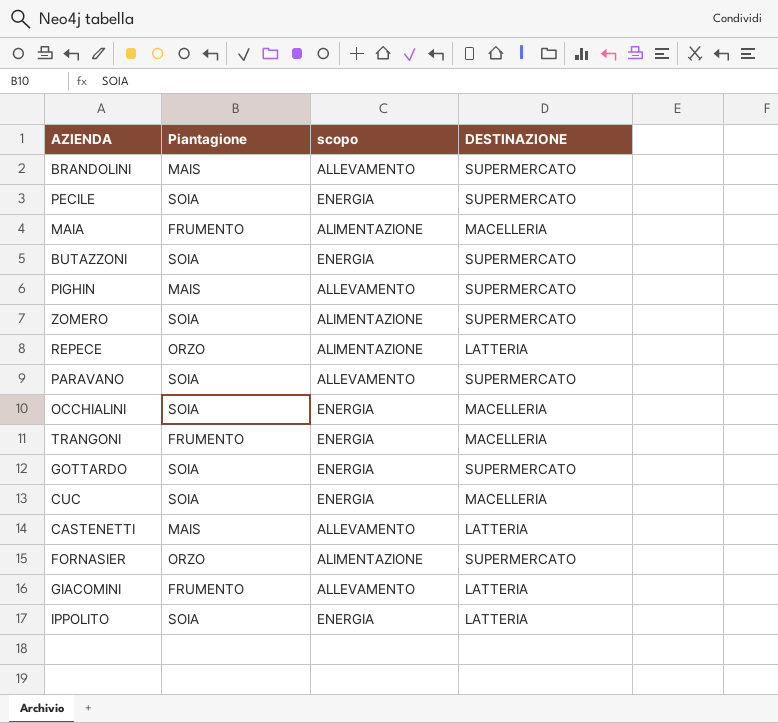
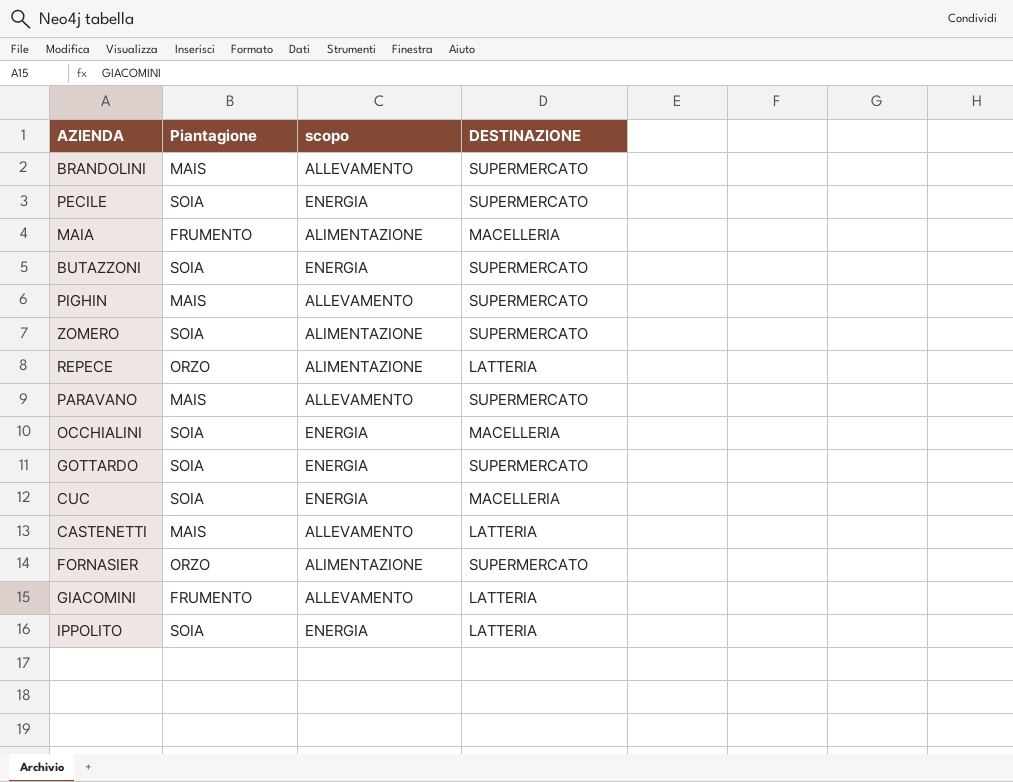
row TRANGONI: FRUMENTO | ENERGIA | MACELLERIA -> none
PARAVANO | Piantagione: SOIA -> MAIS

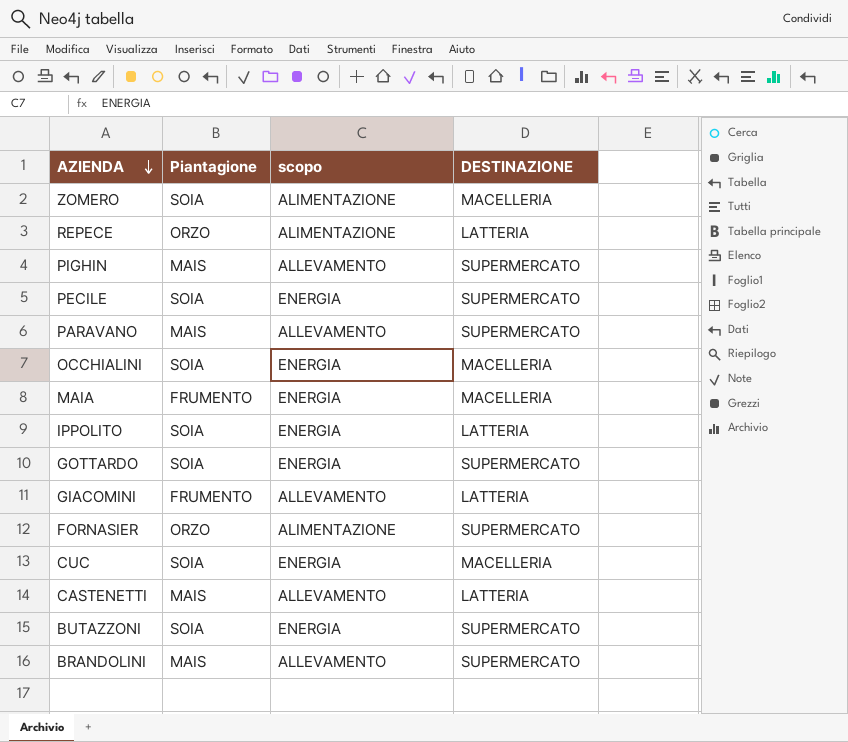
row order: none -> AZIENDA descending
ZOMERO | DESTINAZIONE: SUPERMERCATO -> MACELLERIA
MAIA | scopo: ALIMENTAZIONE -> ENERGIA

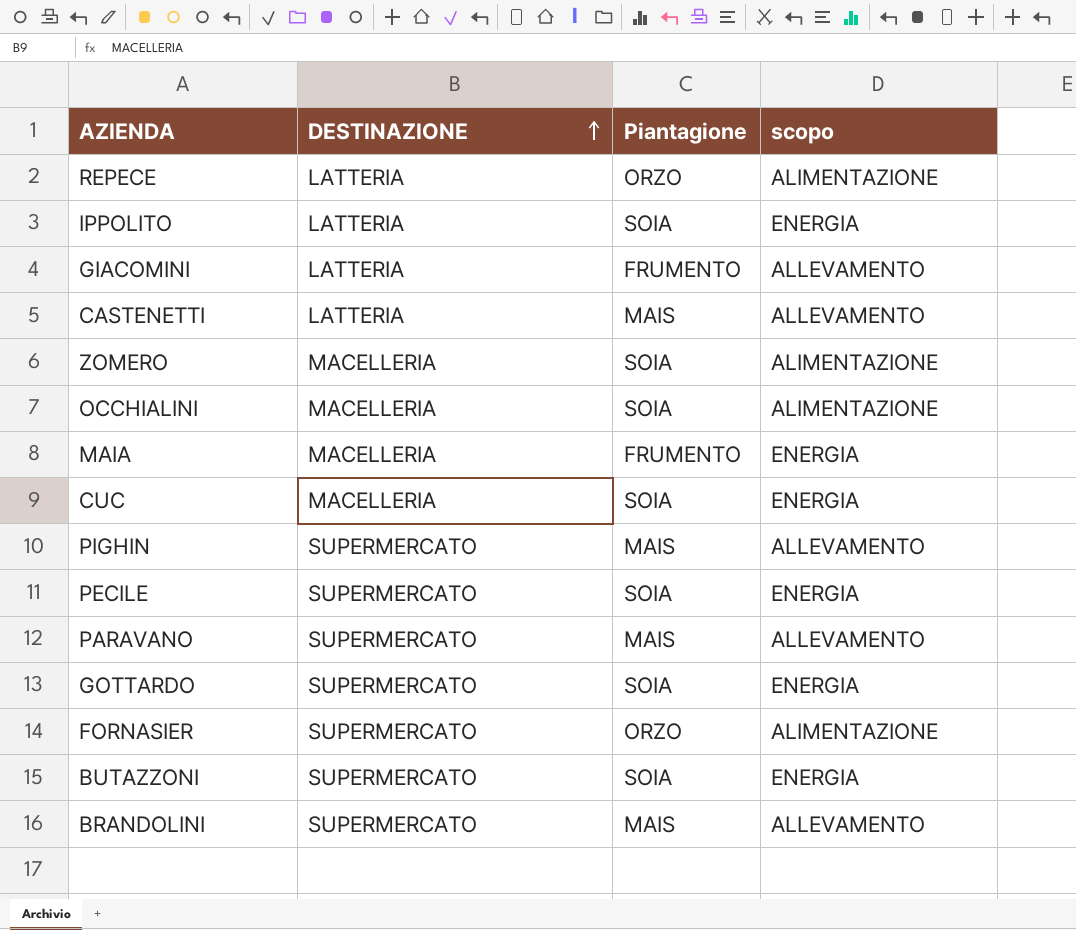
row order: AZIENDA descending -> DESTINAZIONE ascending
column DESTINAZIONE | position: 4 -> 2
OCCHIALINI | scopo: ENERGIA -> ALIMENTAZIONE

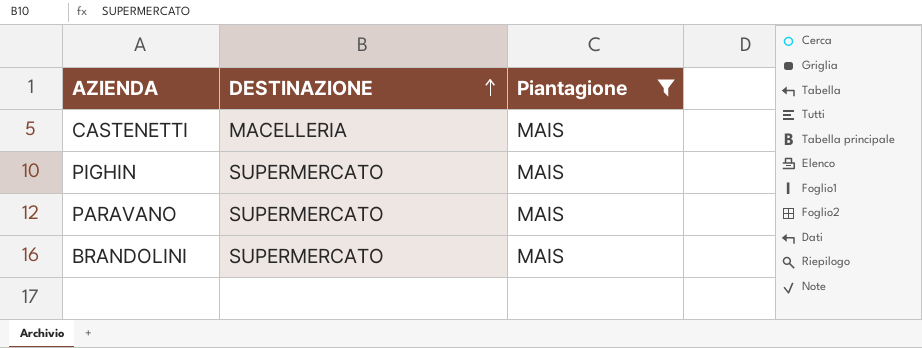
filter: none -> Piantagione = MAIS
column scopo | position: 4 -> none
CASTENETTI | DESTINAZIONE: LATTERIA -> MACELLERIA

